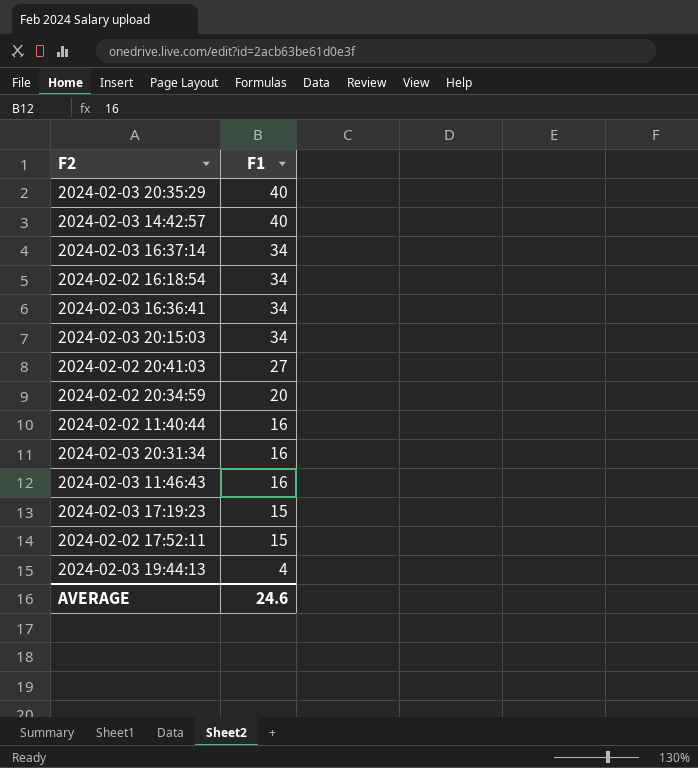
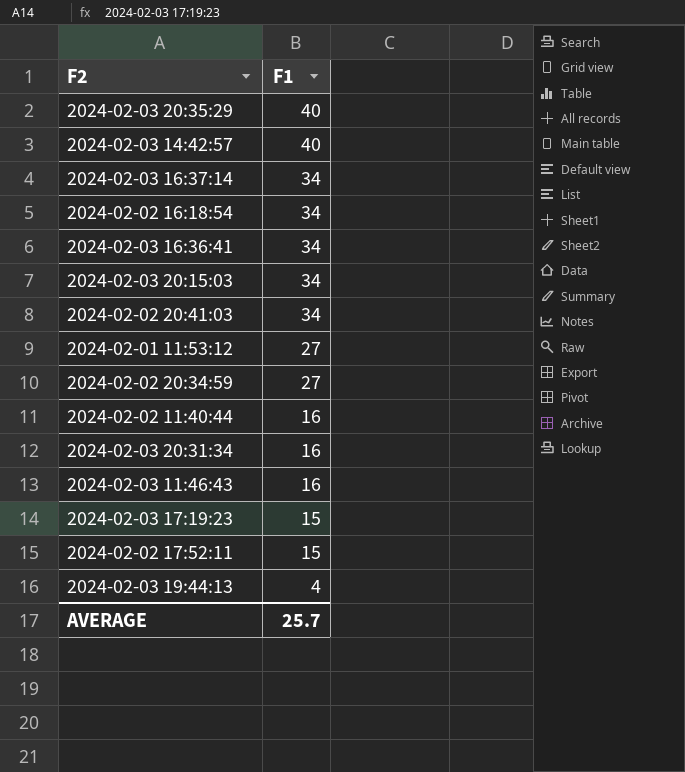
2024-02-02 20:41:03 | F1: 27 -> 34
row 2024-02-01 11:53:12: none -> 27
2024-02-02 20:34:59 | F1: 20 -> 27
AVERAGE | F1: 24.6 -> 25.7

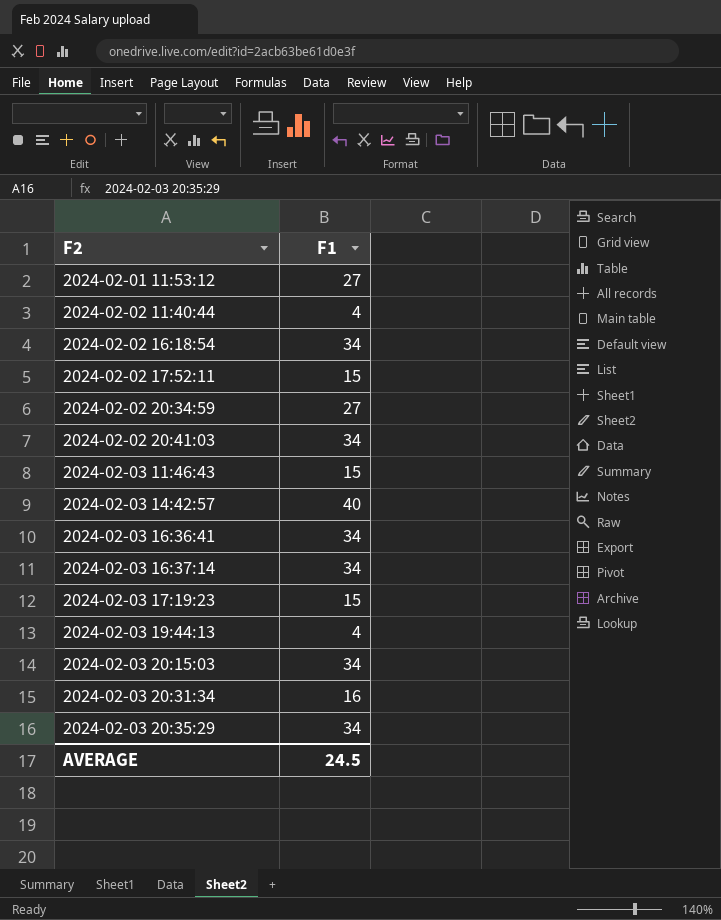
row order: F1 descending -> F2 ascending
2024-02-02 11:40:44 | F1: 16 -> 4
2024-02-03 11:46:43 | F1: 16 -> 15
2024-02-03 20:35:29 | F1: 40 -> 34
AVERAGE | F1: 25.7 -> 24.5

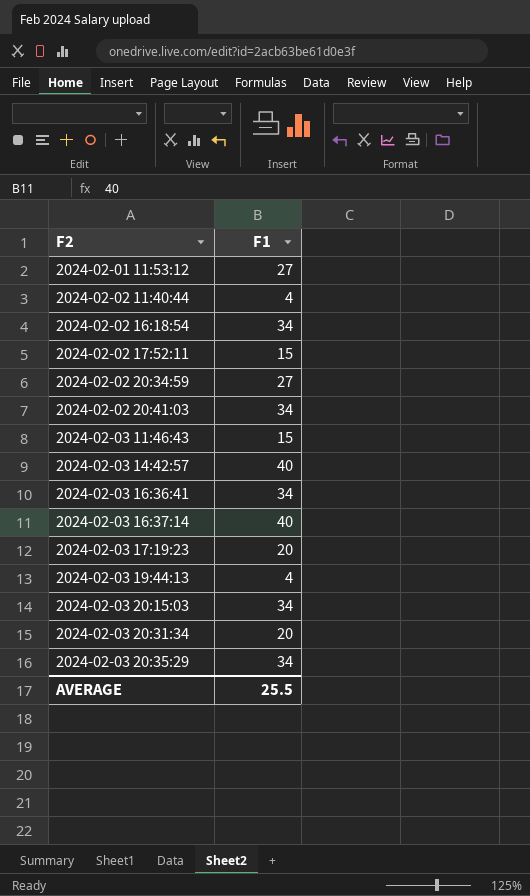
2024-02-03 16:37:14 | F1: 34 -> 40
2024-02-03 17:19:23 | F1: 15 -> 20
2024-02-03 20:31:34 | F1: 16 -> 20
AVERAGE | F1: 24.5 -> 25.5

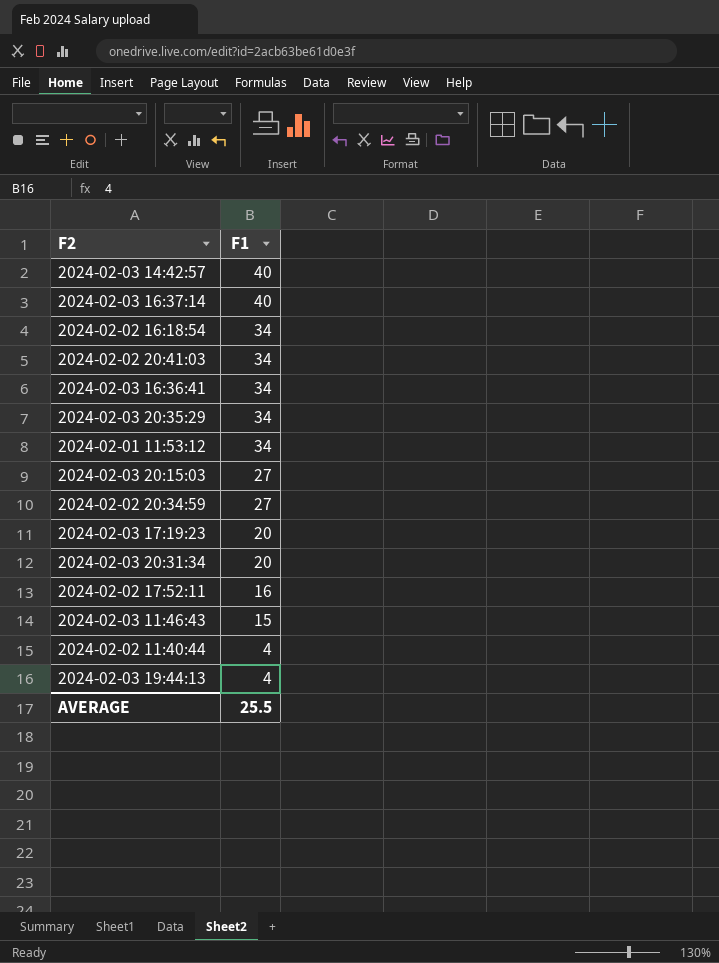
row order: F2 ascending -> F1 descending
2024-02-01 11:53:12 | F1: 27 -> 34
2024-02-03 20:15:03 | F1: 34 -> 27
2024-02-02 17:52:11 | F1: 15 -> 16

